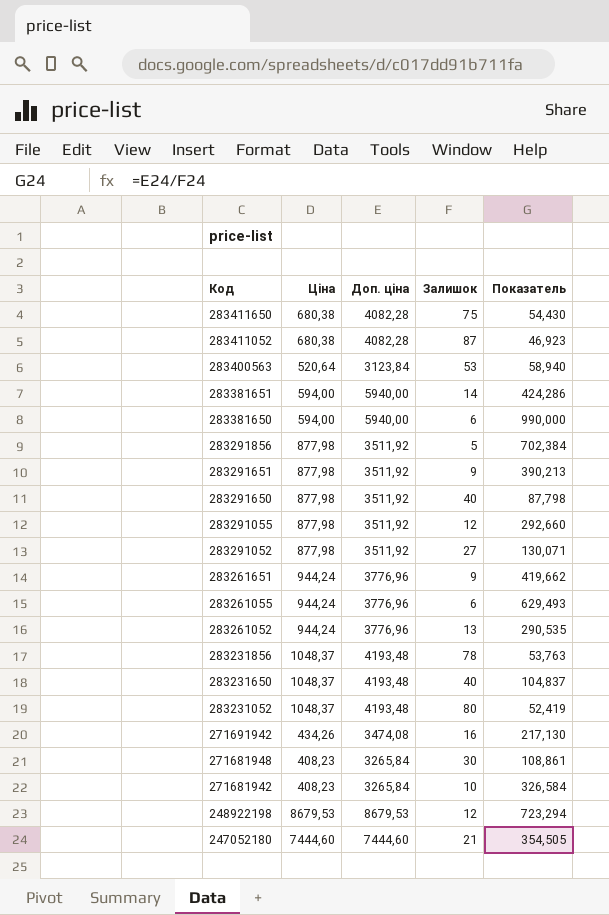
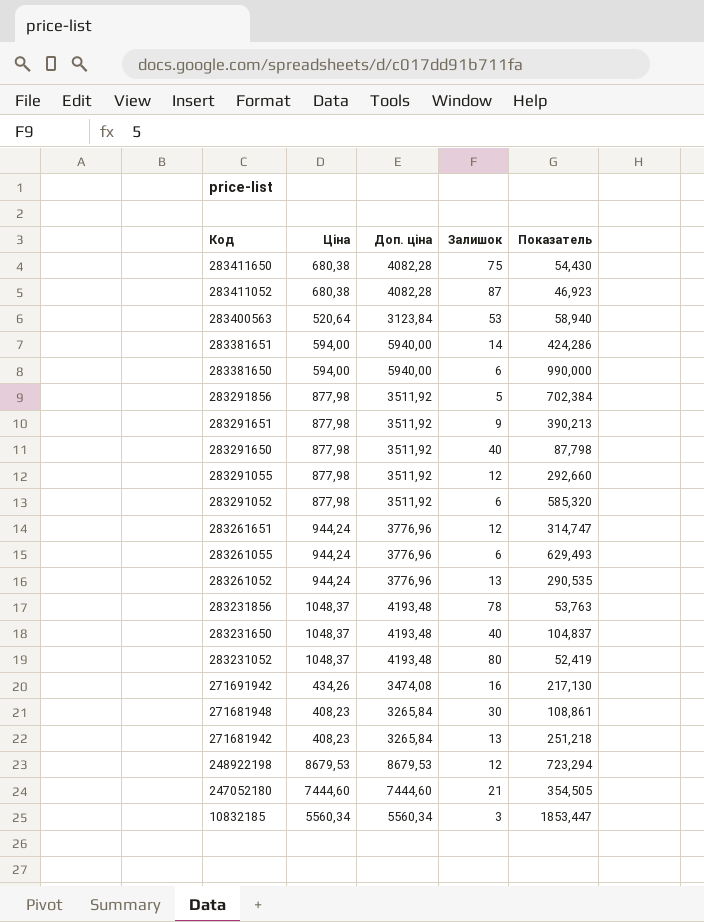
283291052 | Залишок: 27 -> 6
283291052 | Показатель: 130,071 -> 585,320
283261651 | Залишок: 9 -> 12
283261651 | Показатель: 419,662 -> 314,747
271681942 | Залишок: 10 -> 13
271681942 | Показатель: 326,584 -> 251,218
row 10832185: none -> 5560,34 | 5560,34 | 3 | 1853,447

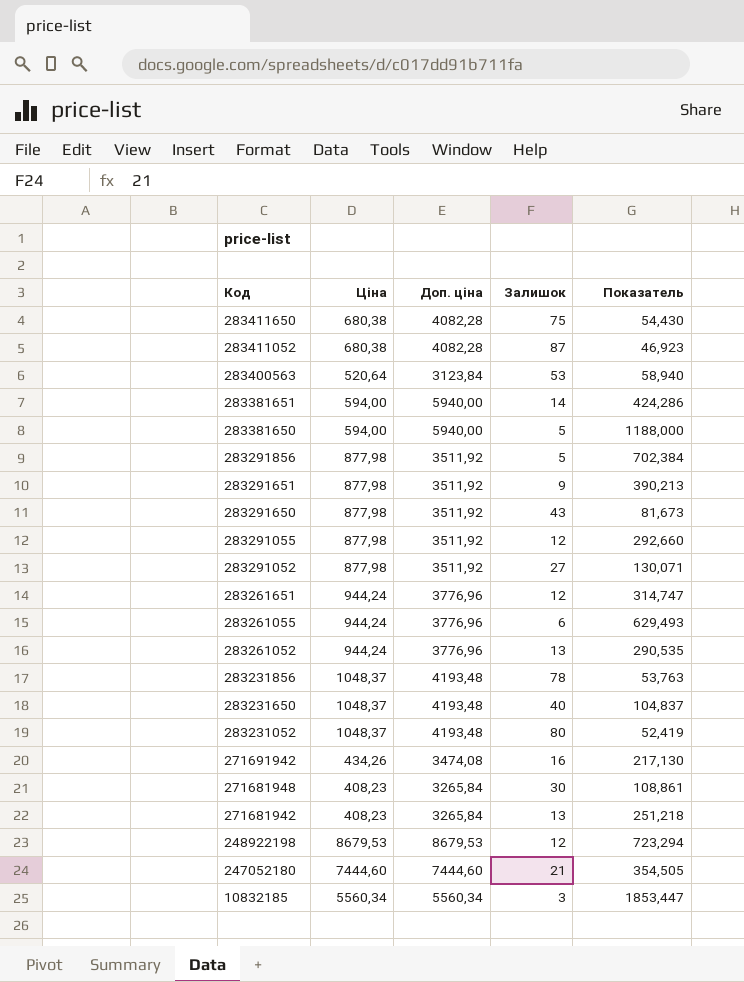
283381650 | Залишок: 6 -> 5
283381650 | Показатель: 990,000 -> 1188,000
283291650 | Залишок: 40 -> 43
283291650 | Показатель: 87,798 -> 81,673
283291052 | Залишок: 6 -> 27
283291052 | Показатель: 585,320 -> 130,071

